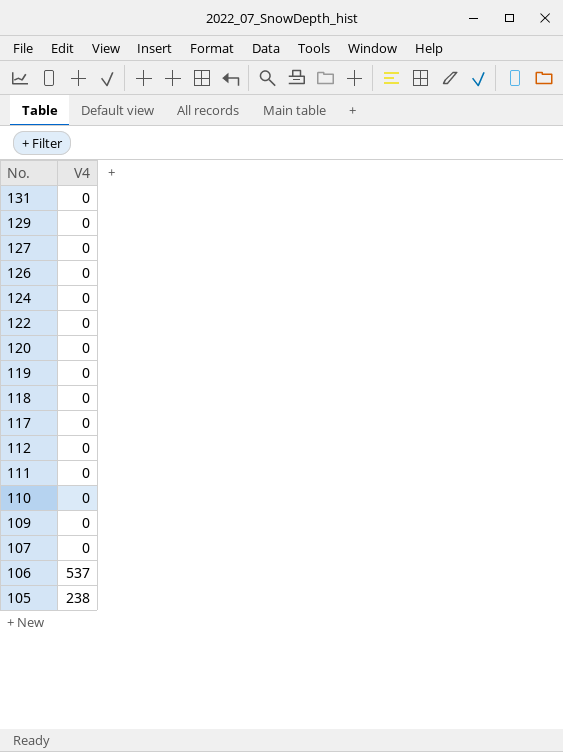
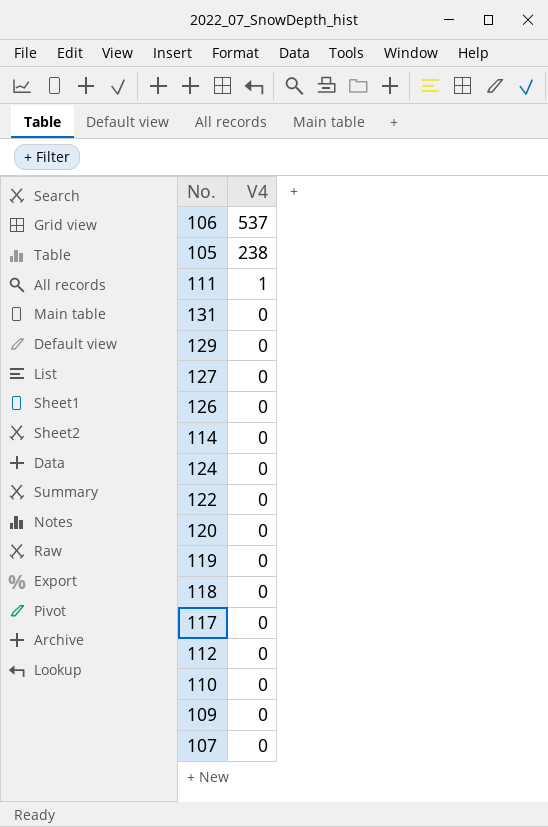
row order: No. descending -> V4 descending
111 | V4: 0 -> 1
row 114: none -> 0

